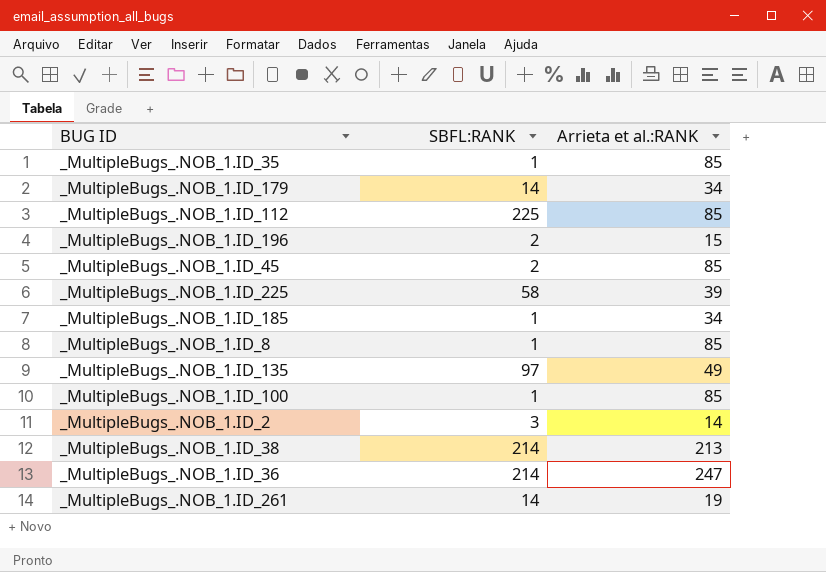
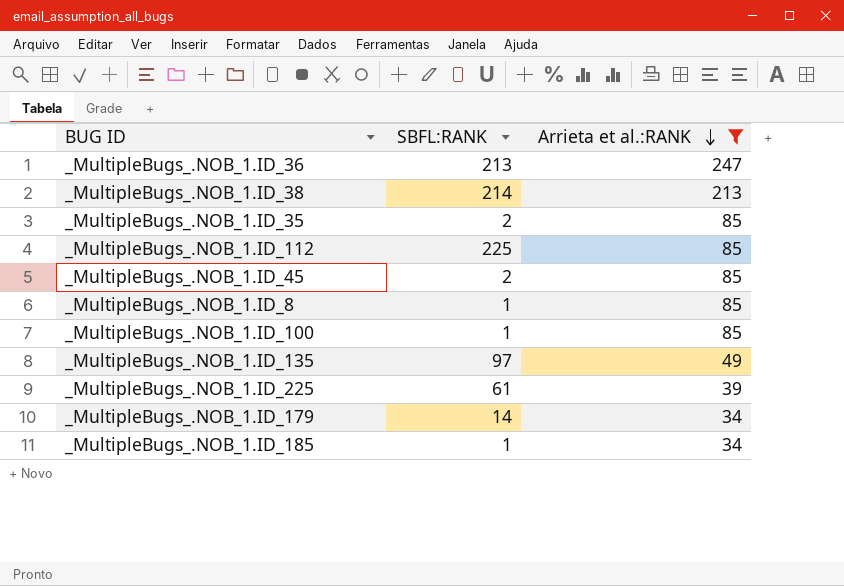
filter: none -> Arrieta et al.:RANK >= 34
row order: none -> Arrieta et al.:RANK descending
_MultipleBugs_.NOB_1.ID_36 | SBFL:RANK: 214 -> 213
_MultipleBugs_.NOB_1.ID_35 | SBFL:RANK: 1 -> 2
_MultipleBugs_.NOB_1.ID_225 | SBFL:RANK: 58 -> 61

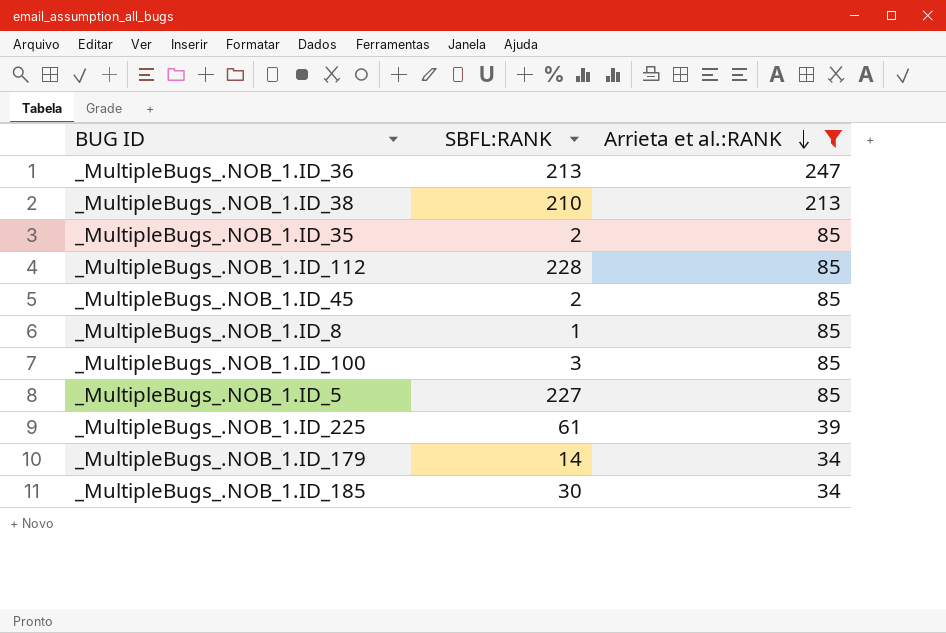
row _MultipleBugs_.NOB_1.ID_135: 97 | 49 -> none
_MultipleBugs_.NOB_1.ID_38 | SBFL:RANK: 214 -> 210
_MultipleBugs_.NOB_1.ID_112 | SBFL:RANK: 225 -> 228
_MultipleBugs_.NOB_1.ID_100 | SBFL:RANK: 1 -> 3
row _MultipleBugs_.NOB_1.ID_5: none -> 227 | 85
_MultipleBugs_.NOB_1.ID_185 | SBFL:RANK: 1 -> 30

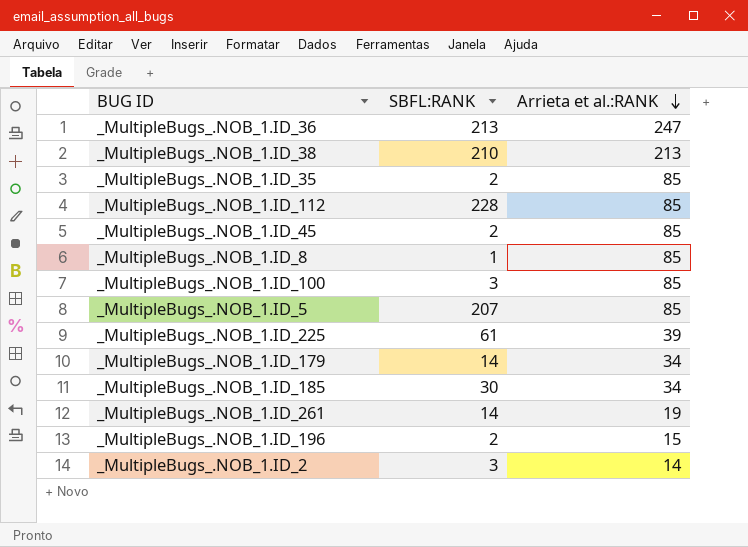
filter: Arrieta et al.:RANK >= 34 -> none
_MultipleBugs_.NOB_1.ID_5 | SBFL:RANK: 227 -> 207

